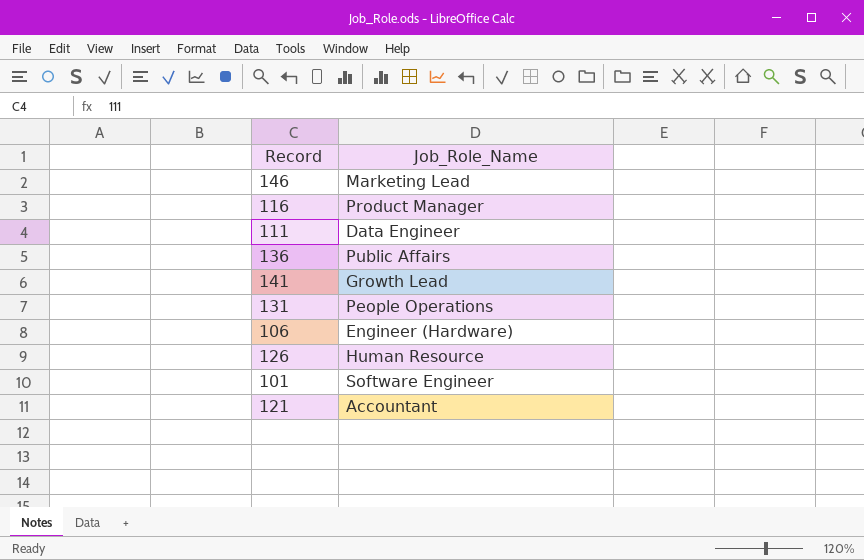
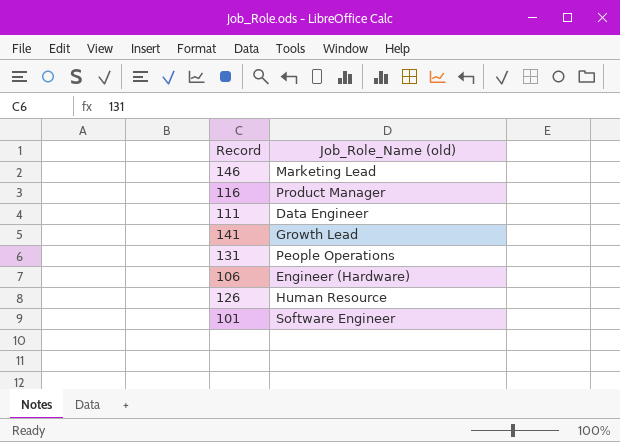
column name: Job_Role_Name -> Job_Role_Name (old)
row 136: Public Affairs -> none
row 121: Accountant -> none

